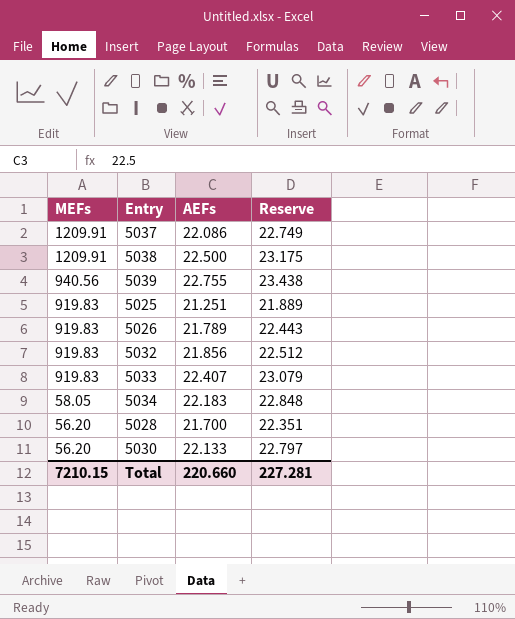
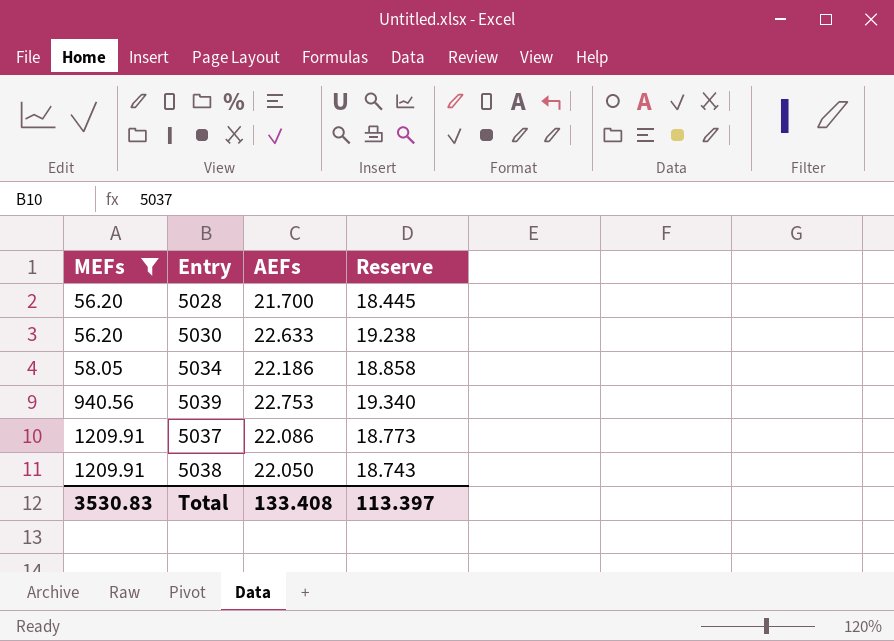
filter: none -> MEFs != 919.83
row order: MEFs descending -> MEFs ascending
column Reserve | formula: [AEFs] * 1.03 -> [AEFs] * 0.85
5030 | AEFs: 22.133 -> 22.633
5034 | AEFs: 22.183 -> 22.186
5039 | AEFs: 22.755 -> 22.753
5038 | AEFs: 22.500 -> 22.050
Total | MEFs: 7210.15 -> 3530.83
Total | AEFs: 220.660 -> 133.408
Total | Reserve: 227.281 -> 113.397

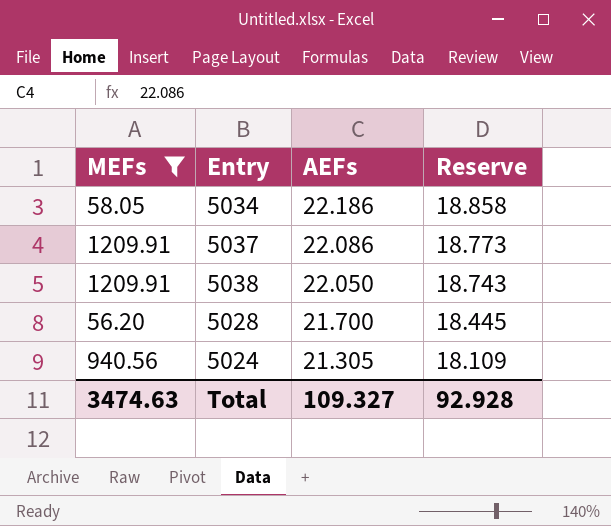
row order: MEFs ascending -> AEFs descending
row 5030: 56.20 | 22.633 | 19.238 -> none
row 5039: 940.56 | 22.753 | 19.340 -> none
row 5024: none -> 940.56 | 21.305 | 18.109
Total | MEFs: 3530.83 -> 3474.63
Total | AEFs: 133.408 -> 109.327
Total | Reserve: 113.397 -> 92.928

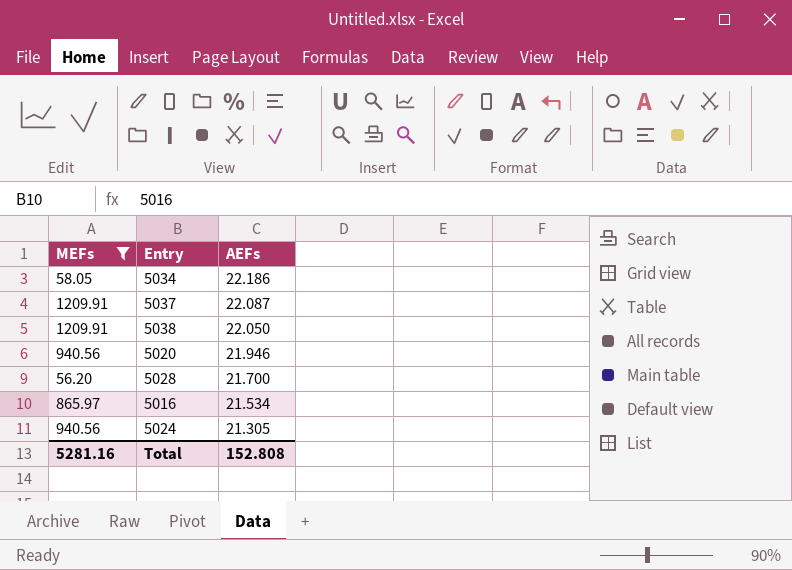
column Reserve | formula: [AEFs] * 0.85 -> none
5037 | AEFs: 22.086 -> 22.087
row 5020: none -> 940.56 | 21.946
row 5016: none -> 865.97 | 21.534
Total | MEFs: 3474.63 -> 5281.16
Total | AEFs: 109.327 -> 152.808

